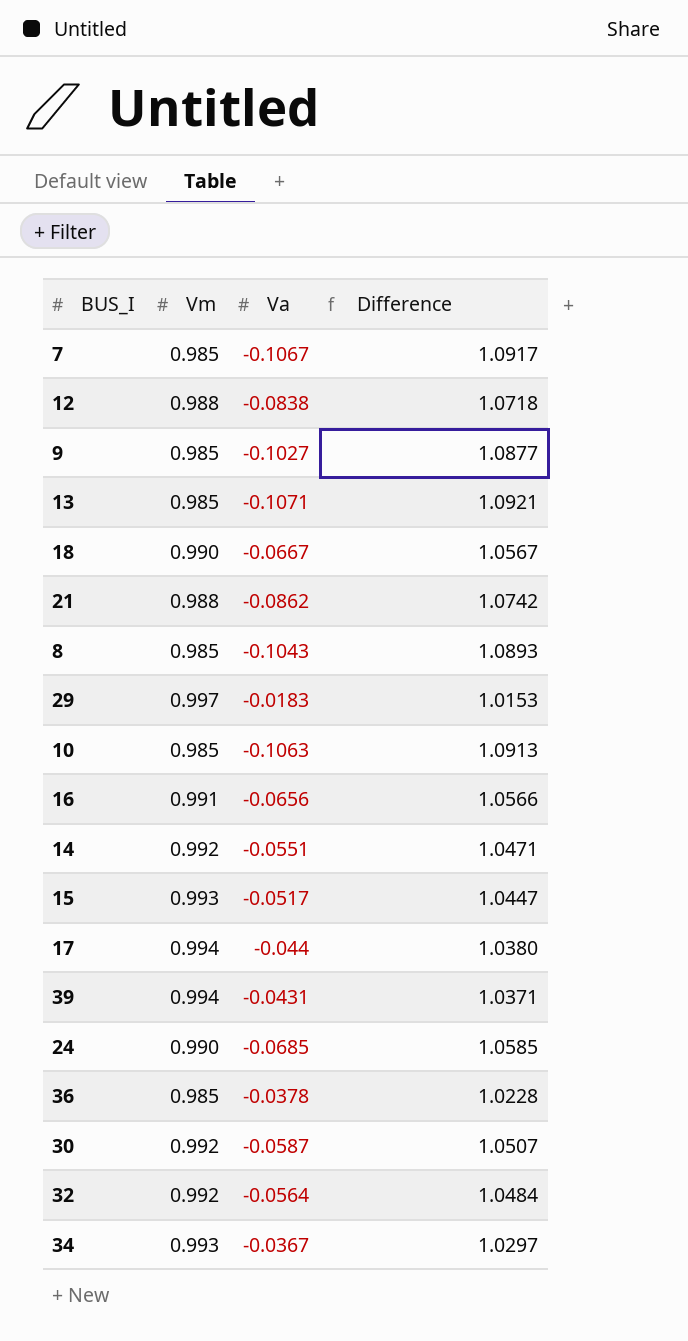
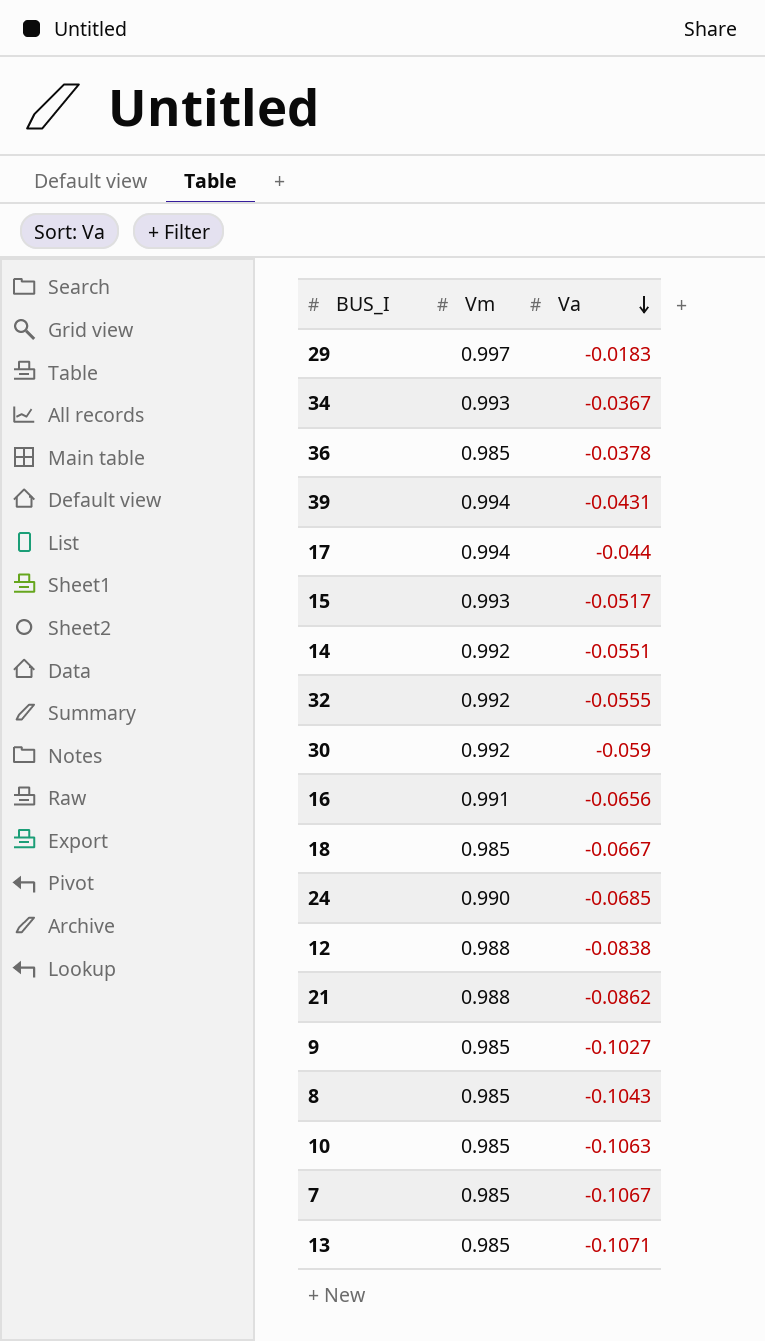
row order: none -> Va descending
column Difference | formula: [Vm] - [Va] -> none
32 | Va: -0.0564 -> -0.0555
30 | Va: -0.0587 -> -0.059
18 | Vm: 0.990 -> 0.985

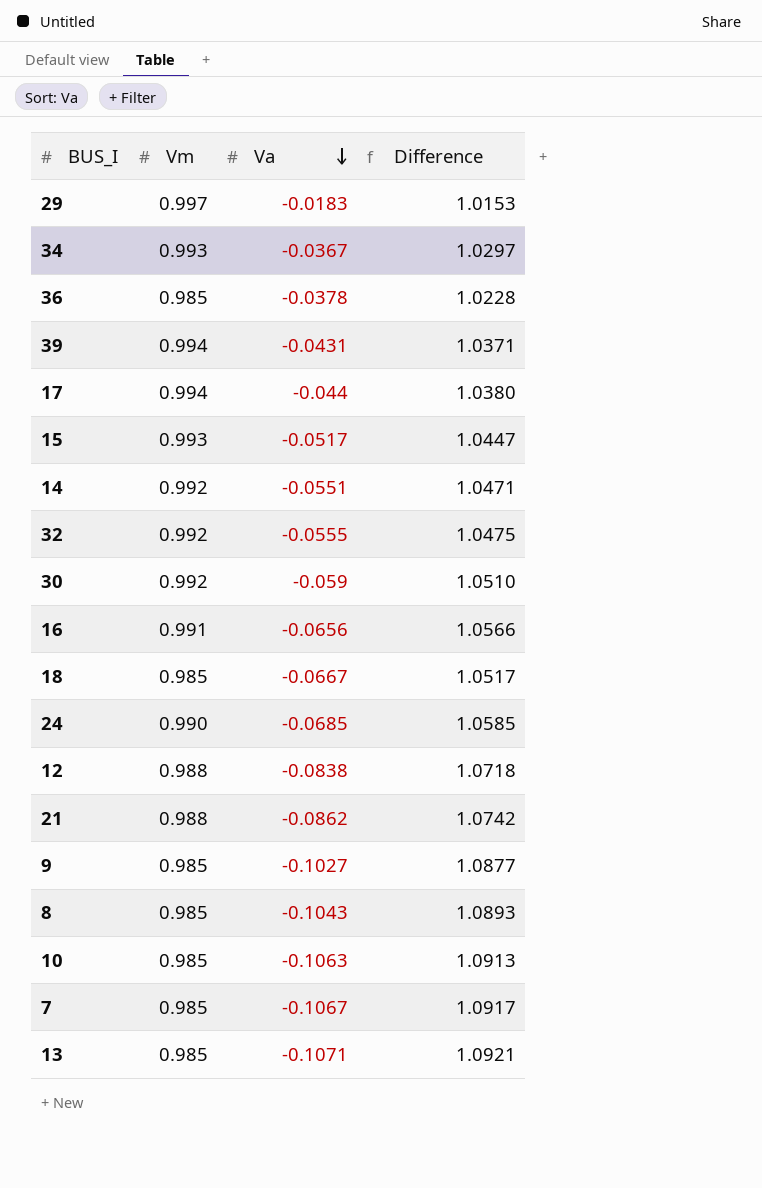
column Difference | formula: none -> [Vm] - [Va]

